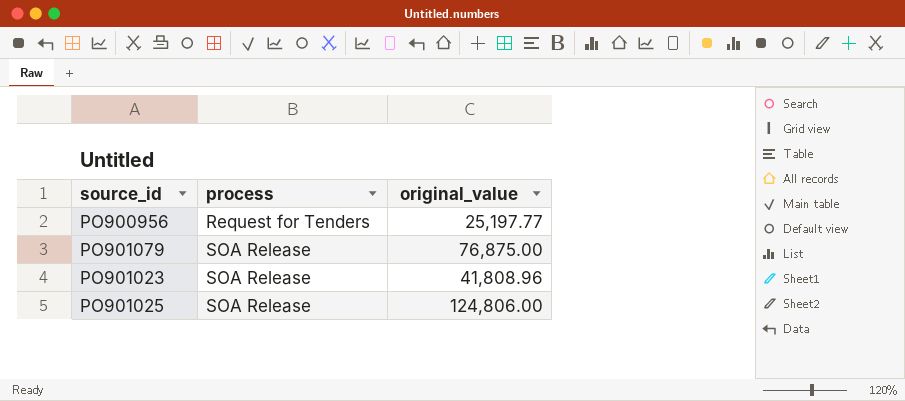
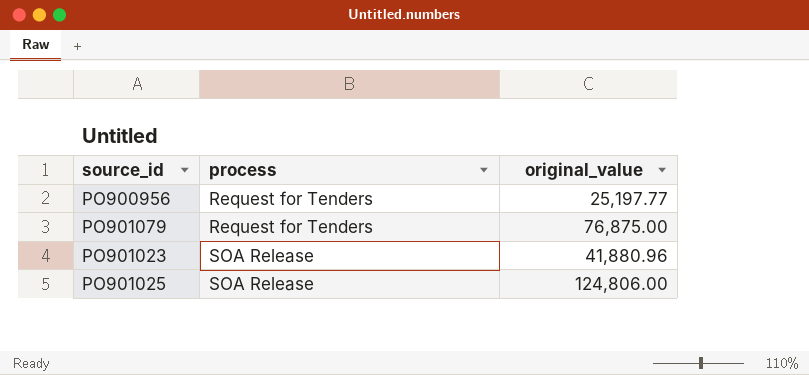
PO901079 | process: SOA Release -> Request for Tenders
PO901023 | original_value: 41,808.96 -> 41,880.96

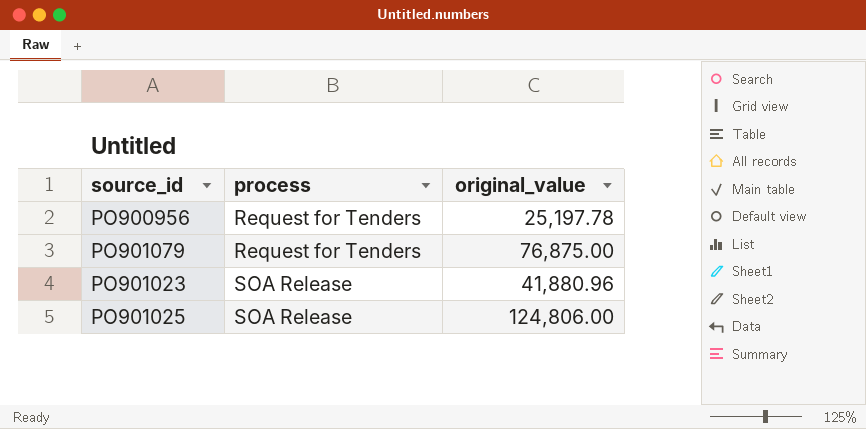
PO900956 | original_value: 25,197.77 -> 25,197.78

